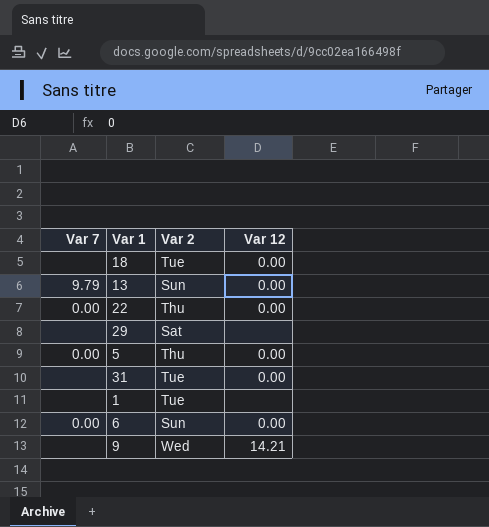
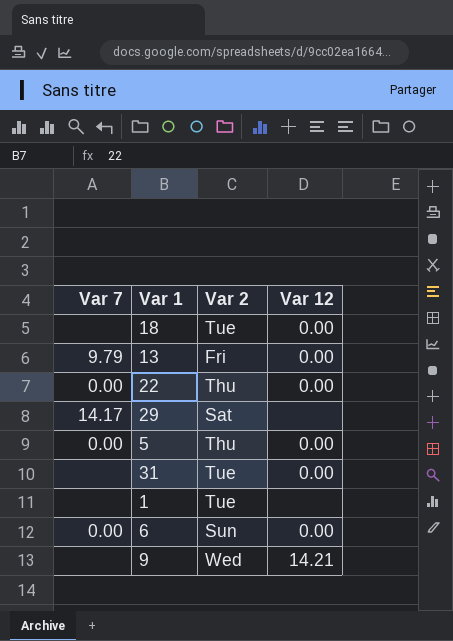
13 | Var 2: Sun -> Fri
29 | Var 7: none -> 14.17

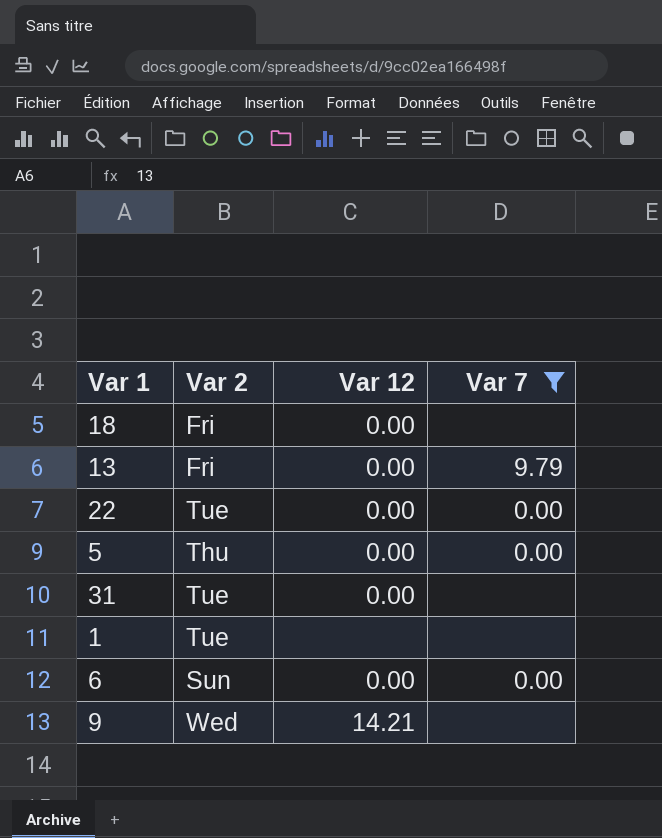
filter: none -> Var 7 != 14.17
column Var 7 | position: 1 -> 4
18 | Var 2: Tue -> Fri
22 | Var 2: Thu -> Tue

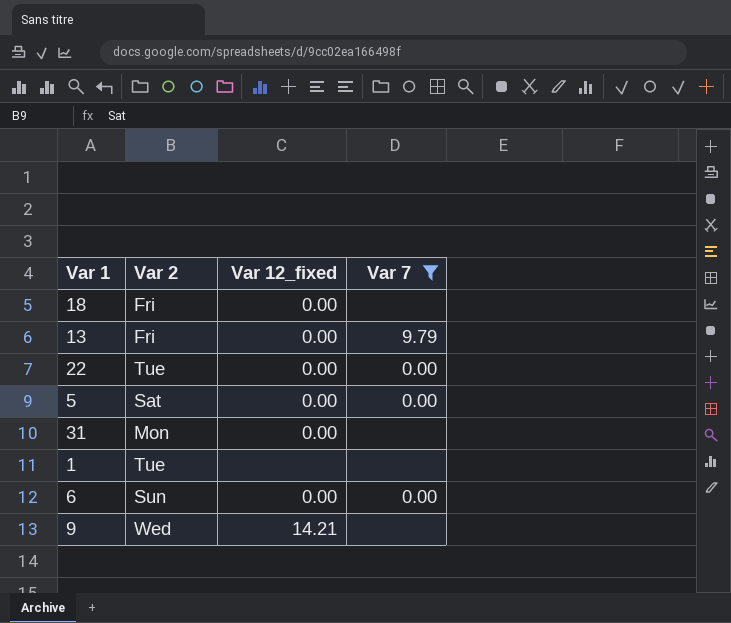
column name: Var 12 -> Var 12_fixed
5 | Var 2: Thu -> Sat
31 | Var 2: Tue -> Mon

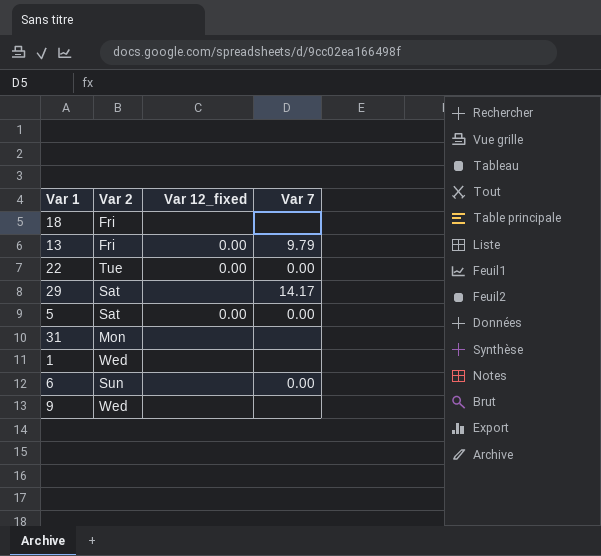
filter: Var 7 != 14.17 -> none
18 | Var 12_fixed: 0.00 -> none
31 | Var 12_fixed: 0.00 -> none
1 | Var 2: Tue -> Wed
6 | Var 12_fixed: 0.00 -> none
9 | Var 12_fixed: 14.21 -> none

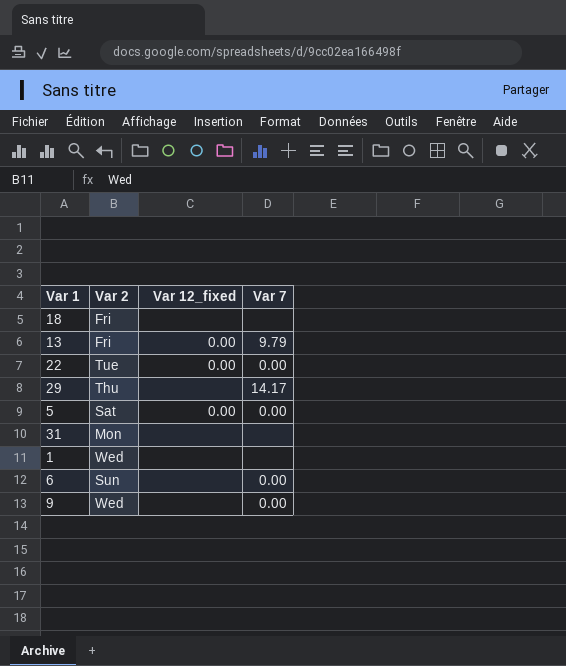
29 | Var 2: Sat -> Thu
9 | Var 7: none -> 0.00

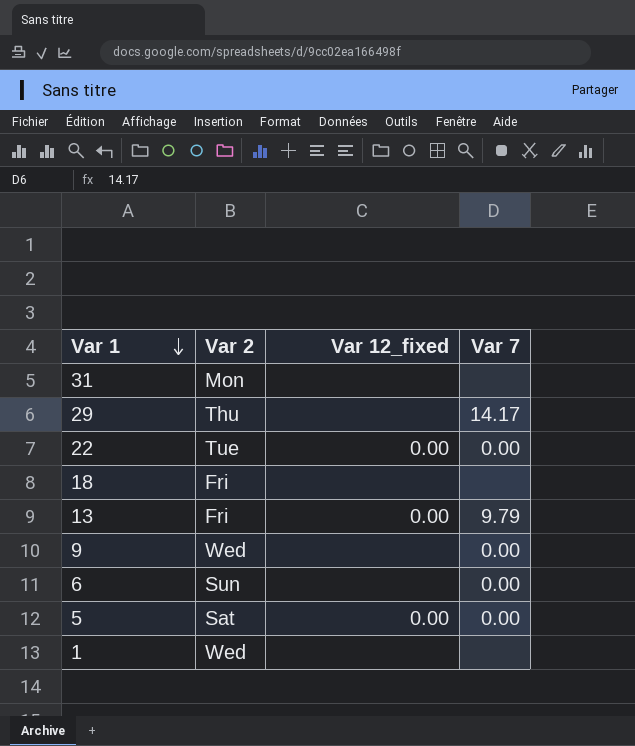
row order: none -> Var 1 descending

